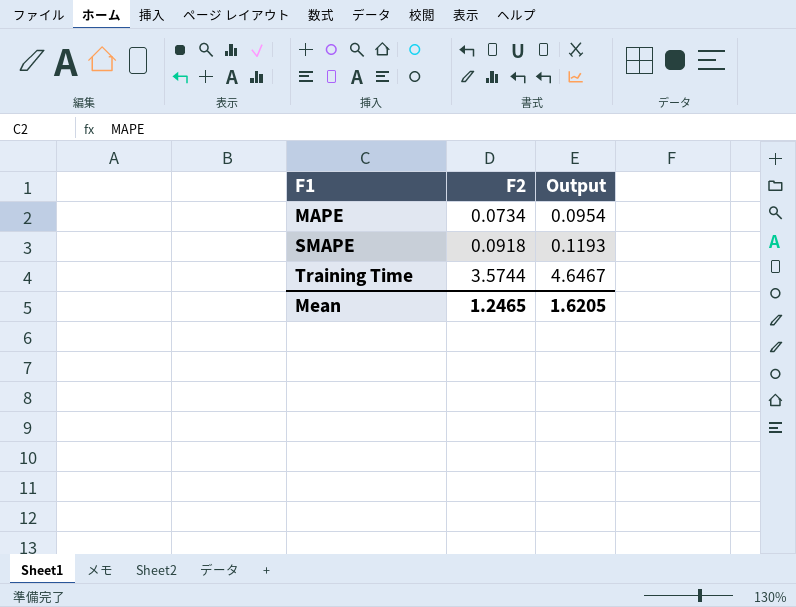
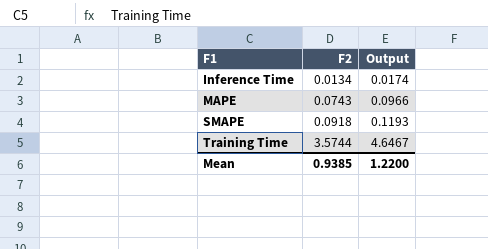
row Inference Time: none -> 0.0134 | 0.0174
MAPE | F2: 0.0734 -> 0.0743
MAPE | Output: 0.0954 -> 0.0966
Mean | F2: 1.2465 -> 0.9385
Mean | Output: 1.6205 -> 1.2200

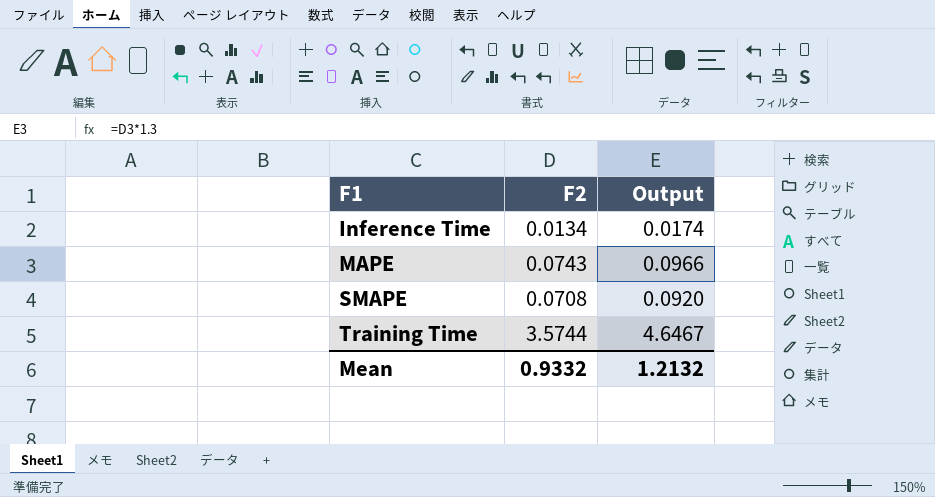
SMAPE | F2: 0.0918 -> 0.0708
SMAPE | Output: 0.1193 -> 0.0920
Mean | F2: 0.9385 -> 0.9332
Mean | Output: 1.2200 -> 1.2132

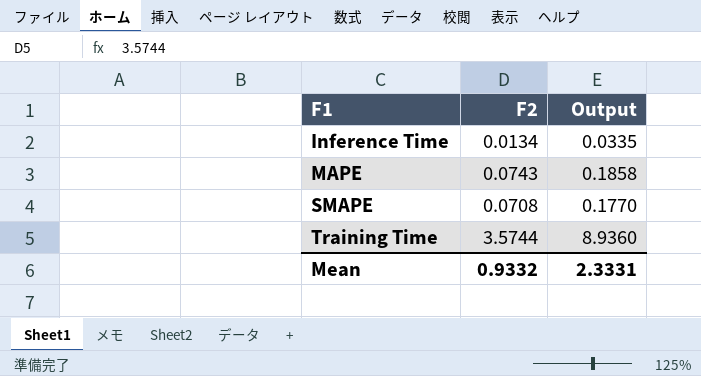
column Output | formula: [F2] * 1.3 -> [F2] * 2.5
Mean | Output: 1.2132 -> 2.3331

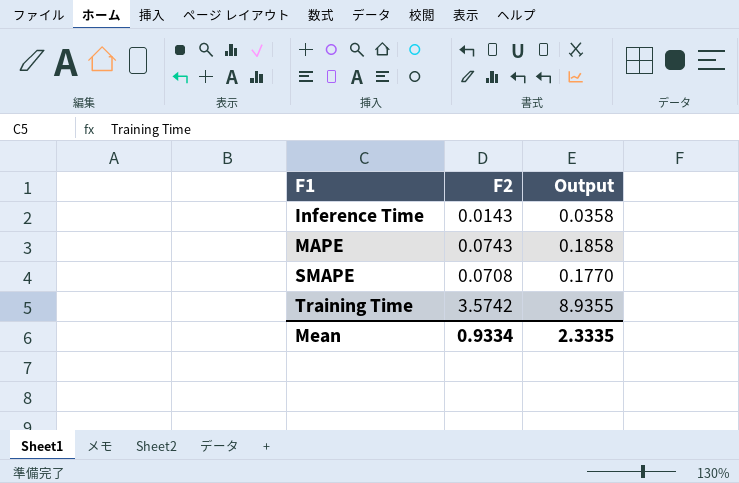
Inference Time | F2: 0.0134 -> 0.0143
Inference Time | Output: 0.0335 -> 0.0358
Training Time | F2: 3.5744 -> 3.5742
Training Time | Output: 8.9360 -> 8.9355
Mean | F2: 0.9332 -> 0.9334
Mean | Output: 2.3331 -> 2.3335

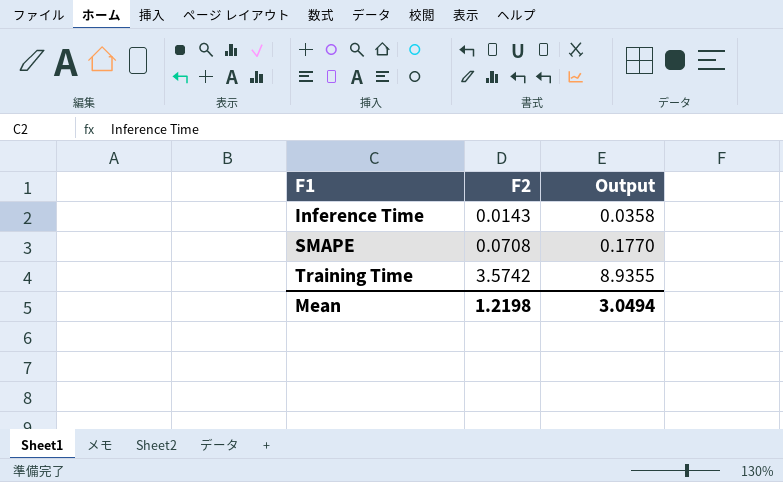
row MAPE: 0.0743 | 0.1858 -> none
Mean | F2: 0.9334 -> 1.2198
Mean | Output: 2.3335 -> 3.0494

